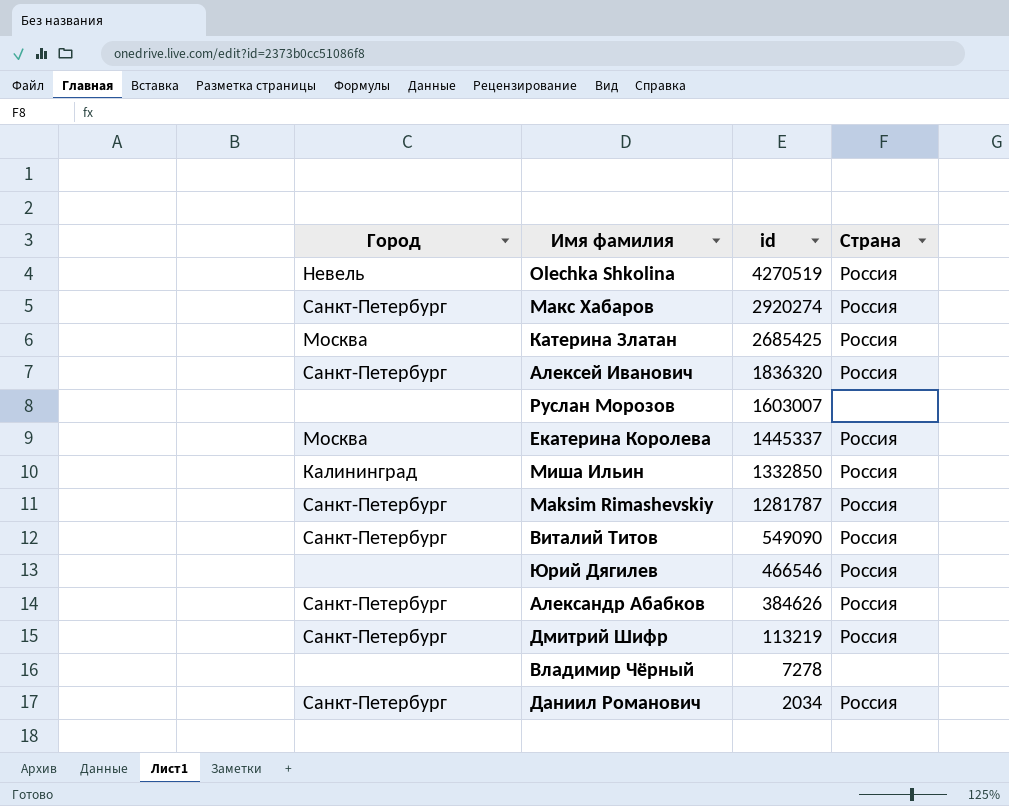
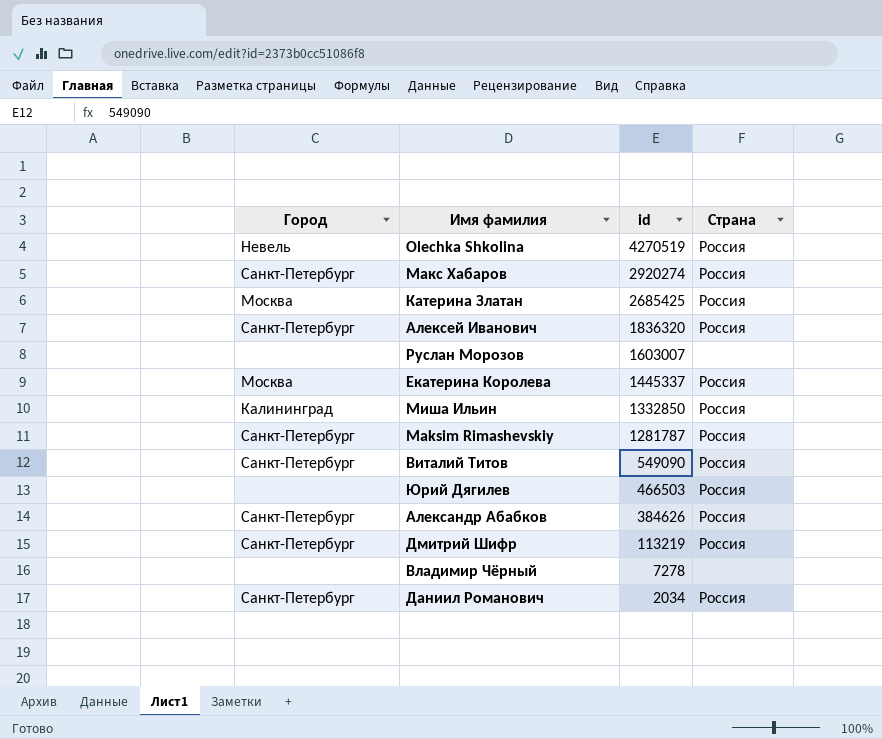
Юрий Дягилев | id: 466546 -> 466503

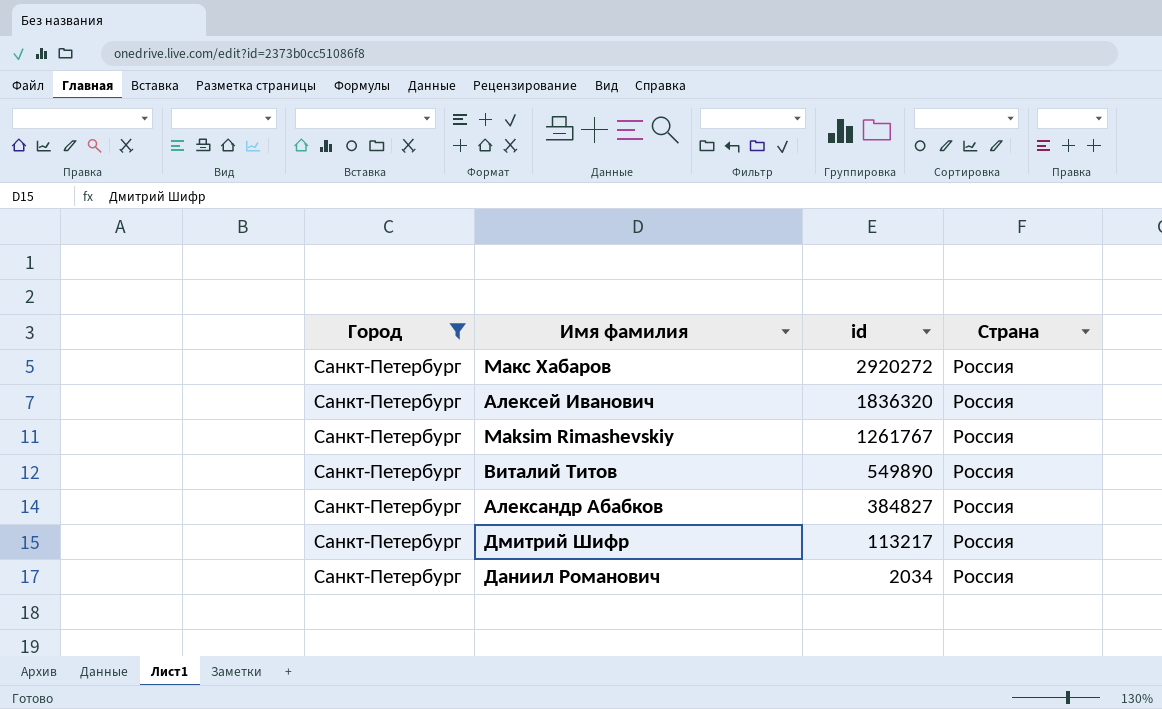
filter: none -> Город = Санкт-Петербург
Макс Хабаров | id: 2920274 -> 2920272
Maksim Rimashevskiy | id: 1281787 -> 1261767
Виталий Титов | id: 549090 -> 549890
Александр Абабков | id: 384626 -> 384827
Дмитрий Шифр | id: 113219 -> 113217

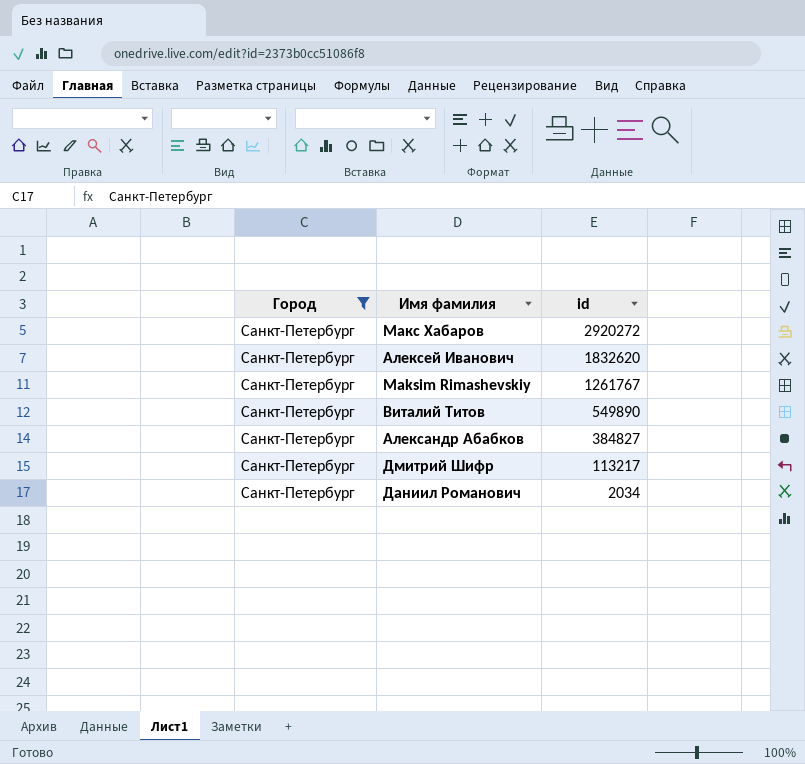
column Страна | position: 4 -> none
Алексей Иванович | id: 1836320 -> 1832620

